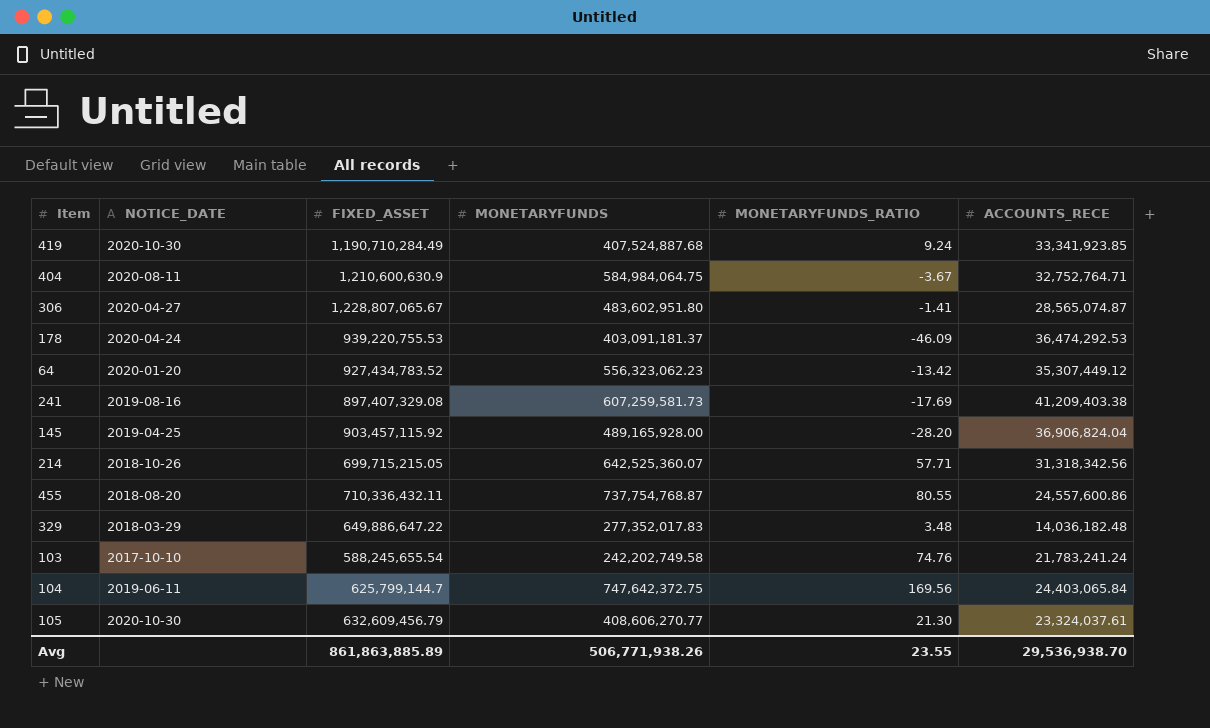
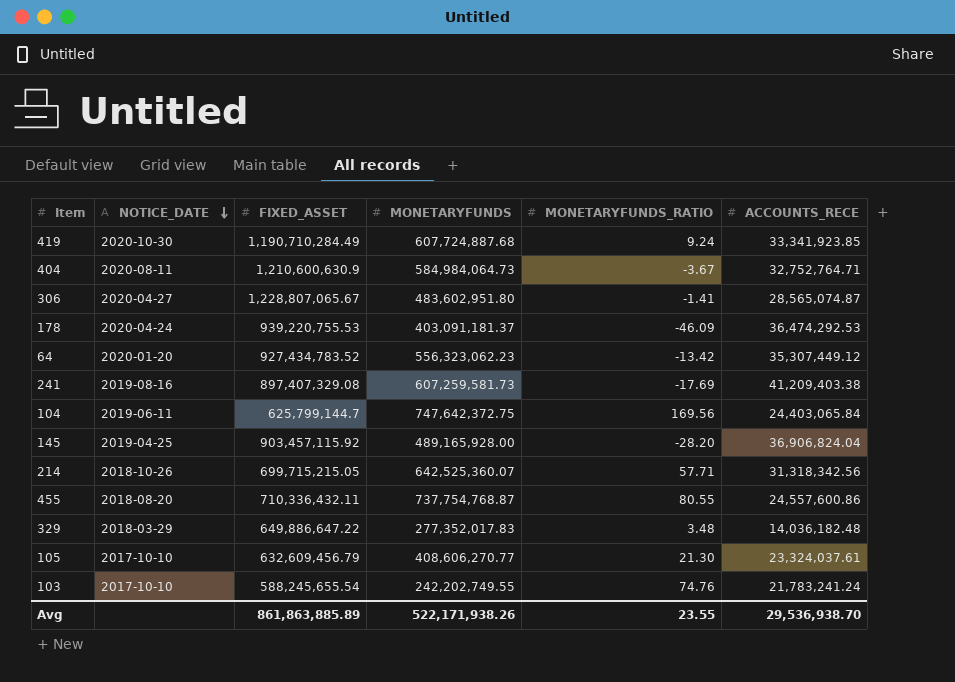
row order: none -> NOTICE_DATE descending
419 | MONETARYFUNDS: 407,524,887.68 -> 607,724,887.68
404 | MONETARYFUNDS: 584,984,064.75 -> 584,984,064.73
105 | NOTICE_DATE: 2020-10-30 -> 2017-10-10
103 | MONETARYFUNDS: 242,202,749.58 -> 242,202,749.55
Avg | MONETARYFUNDS: 506,771,938.26 -> 522,171,938.26

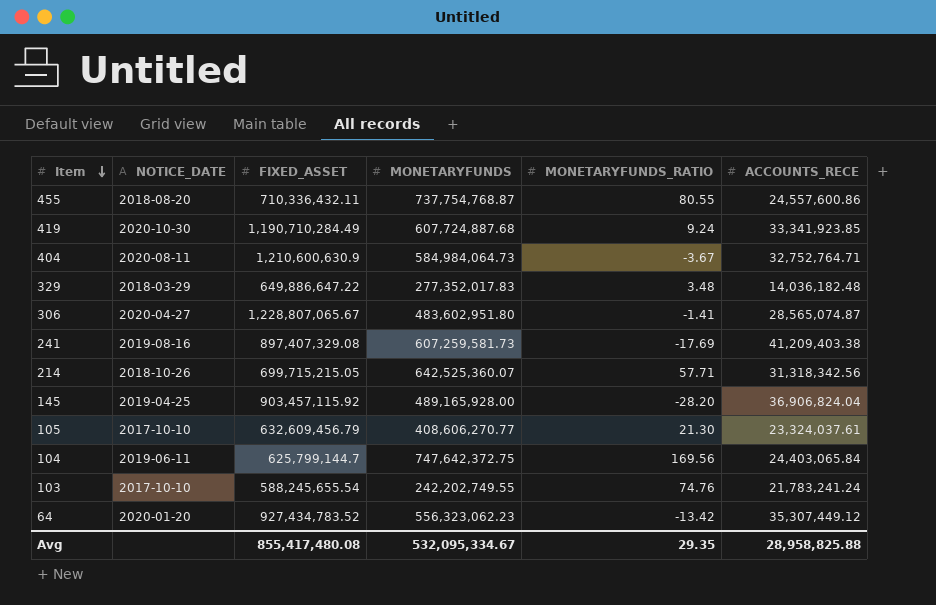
row order: NOTICE_DATE descending -> Item descending
row 178: 2020-04-24 | 939,220,755.53 | 403,091,181.37 | -46.09 | 36,474,292.53 -> none
Avg | FIXED_ASSET: 861,863,885.89 -> 855,417,480.08
Avg | MONETARYFUNDS: 522,171,938.26 -> 532,095,334.67
Avg | MONETARYFUNDS_RATIO: 23.55 -> 29.35
Avg | ACCOUNTS_RECE: 29,536,938.70 -> 28,958,825.88

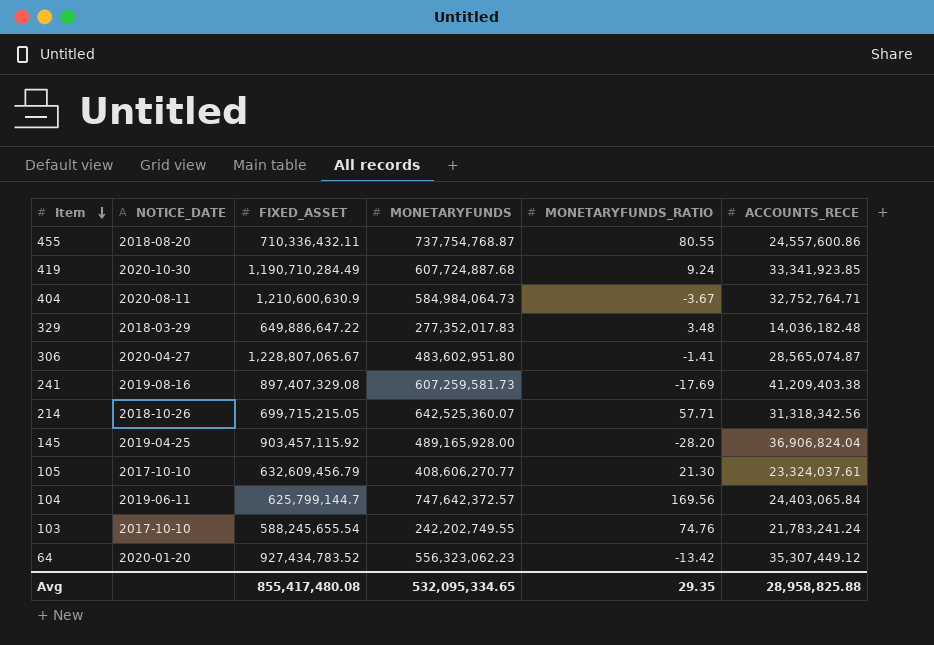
104 | MONETARYFUNDS: 747,642,372.75 -> 747,642,372.57
Avg | MONETARYFUNDS: 532,095,334.67 -> 532,095,334.65

